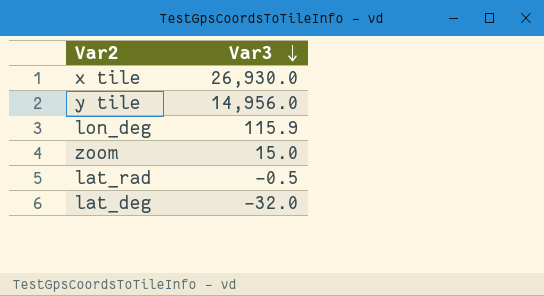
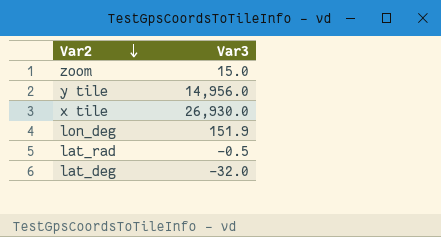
row order: Var3 descending -> Var2 descending
lon_deg | Var3: 115.9 -> 151.9

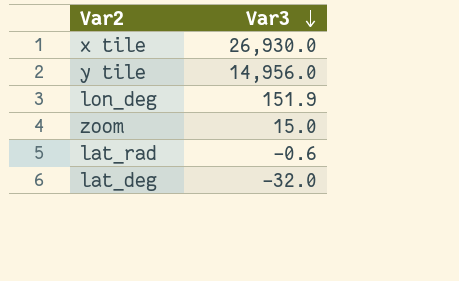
row order: Var2 descending -> Var3 descending
lat_rad | Var3: -0.5 -> -0.6

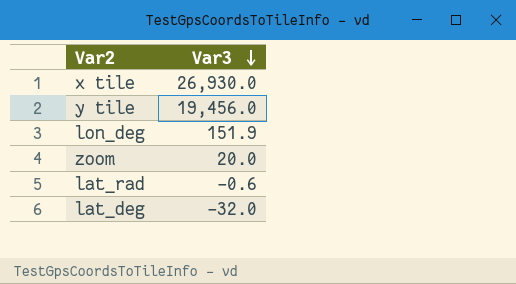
y tile | Var3: 14,956.0 -> 19,456.0
zoom | Var3: 15.0 -> 20.0

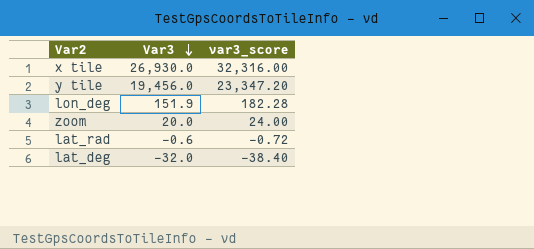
column var3_score | formula: none -> [Var3] * 1.2

